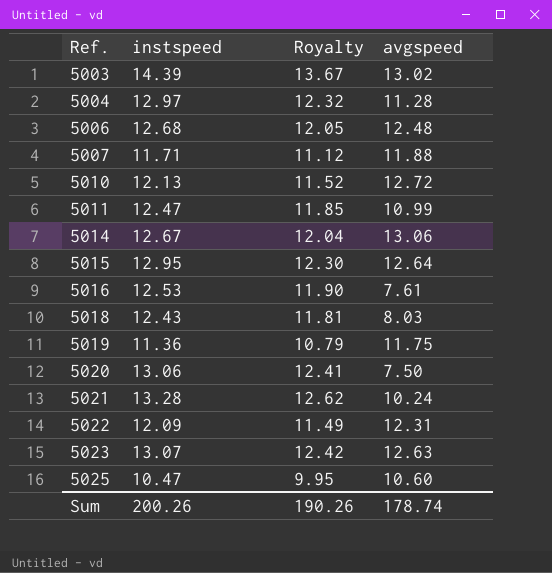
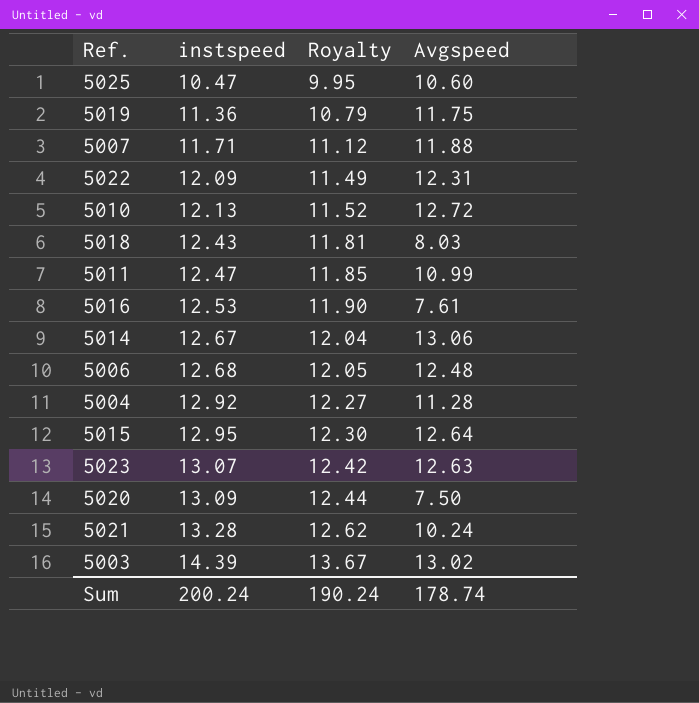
row order: Ref. ascending -> instspeed ascending
column name: avgspeed -> Avgspeed
5004 | instspeed: 12.97 -> 12.92
5004 | Royalty: 12.32 -> 12.27
5020 | instspeed: 13.06 -> 13.09
5020 | Royalty: 12.41 -> 12.44
Sum | instspeed: 200.26 -> 200.24
Sum | Royalty: 190.26 -> 190.24

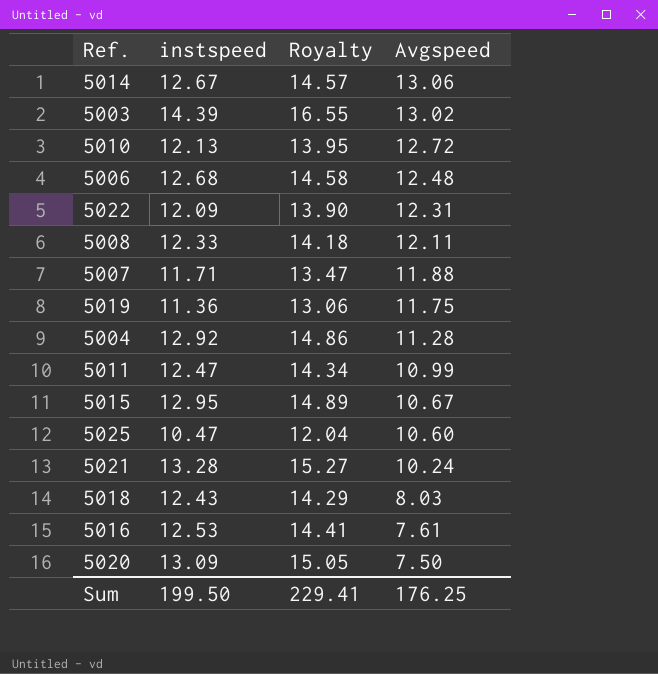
row order: instspeed ascending -> Avgspeed descending
column Royalty | formula: [instspeed] * 0.95 -> [instspeed] * 1.15
row 5023: 13.07 | 12.42 | 12.63 -> none
row 5008: none -> 12.33 | 14.18 | 12.11
5015 | Avgspeed: 12.64 -> 10.67
Sum | instspeed: 200.24 -> 199.50
Sum | Royalty: 190.24 -> 229.41
Sum | Avgspeed: 178.74 -> 176.25

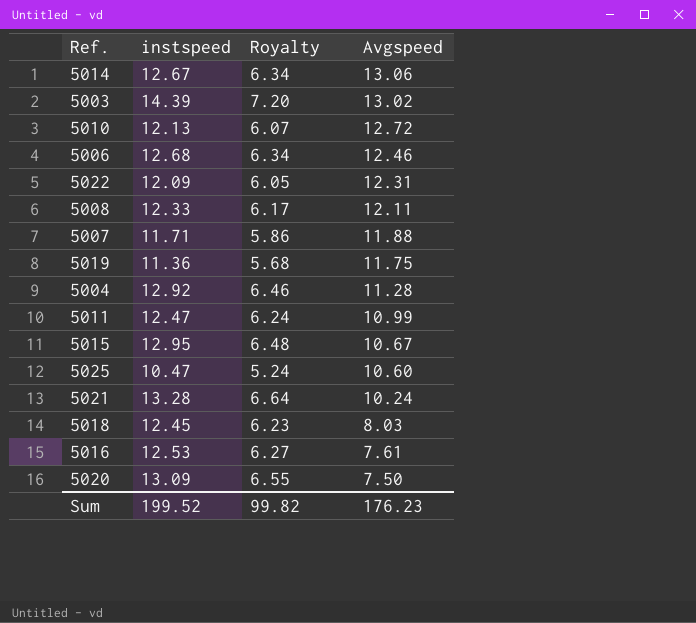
column Royalty | formula: [instspeed] * 1.15 -> [instspeed] * 0.5
5006 | Avgspeed: 12.48 -> 12.46
5018 | instspeed: 12.43 -> 12.45
Sum | instspeed: 199.50 -> 199.52
Sum | Royalty: 229.41 -> 99.82
Sum | Avgspeed: 176.25 -> 176.23

